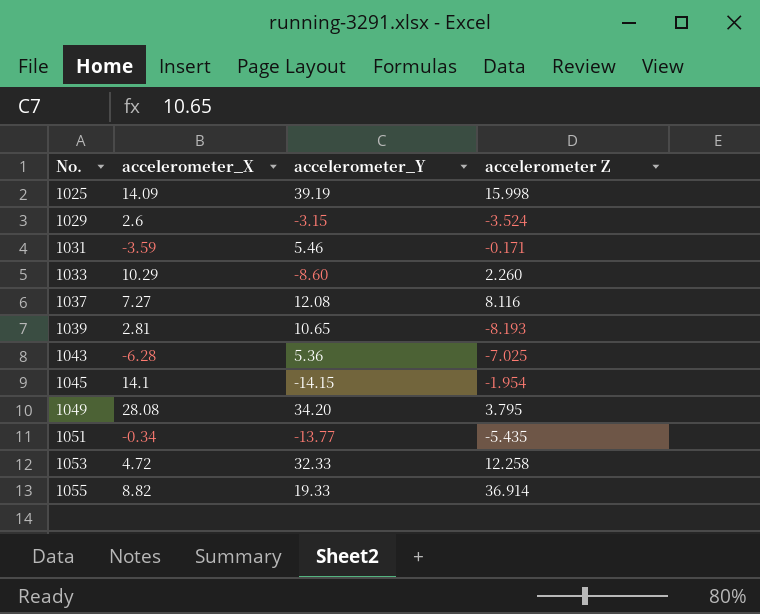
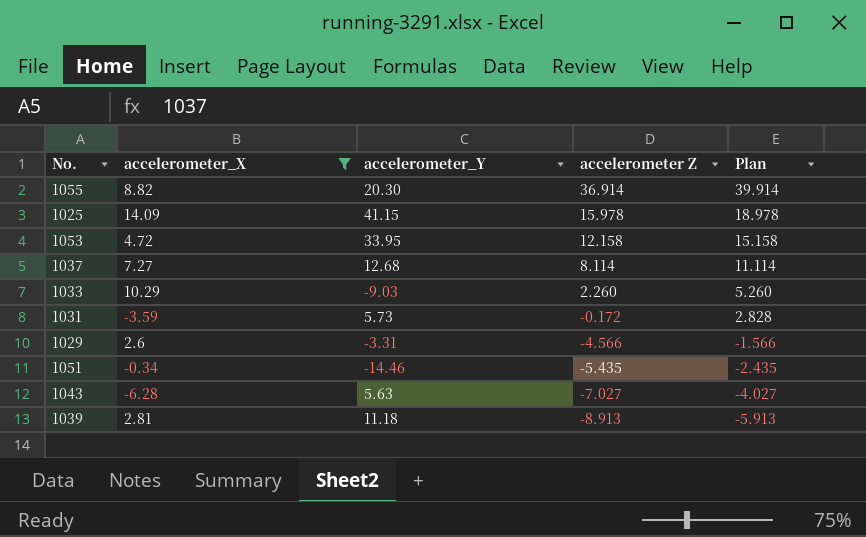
filter: none -> accelerometer_X <= 14.09
row order: No. ascending -> accelerometer Z descending
column Plan | formula: none -> [accelerometer Z] + 3
1055 | accelerometer_Y: 19.33 -> 20.30
1025 | accelerometer_Y: 39.19 -> 41.15
1025 | accelerometer Z: 15.998 -> 15.978
1053 | accelerometer_Y: 32.33 -> 33.95
1053 | accelerometer Z: 12.258 -> 12.158
1037 | accelerometer_Y: 12.08 -> 12.68
1037 | accelerometer Z: 8.116 -> 8.114
1033 | accelerometer_Y: -8.60 -> -9.03
1031 | accelerometer_Y: 5.46 -> 5.73
1031 | accelerometer Z: -0.171 -> -0.172
1029 | accelerometer_Y: -3.15 -> -3.31
1029 | accelerometer Z: -3.524 -> -4.566
1051 | accelerometer_Y: -13.77 -> -14.46
1043 | accelerometer_Y: 5.36 -> 5.63
1043 | accelerometer Z: -7.025 -> -7.027
1039 | accelerometer_Y: 10.65 -> 11.18
1039 | accelerometer Z: -8.193 -> -8.913

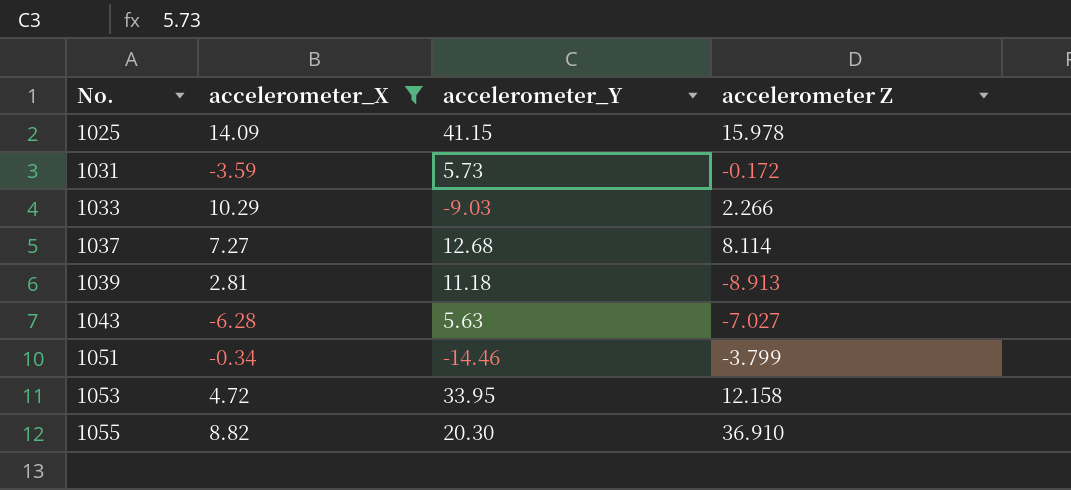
row order: accelerometer Z descending -> No. ascending
column Plan | formula: [accelerometer Z] + 3 -> none
row 1029: 2.6 | -3.31 | -4.566 | -1.566 -> none
1033 | accelerometer Z: 2.260 -> 2.266
1051 | accelerometer Z: -5.435 -> -3.799
1055 | accelerometer Z: 36.914 -> 36.910

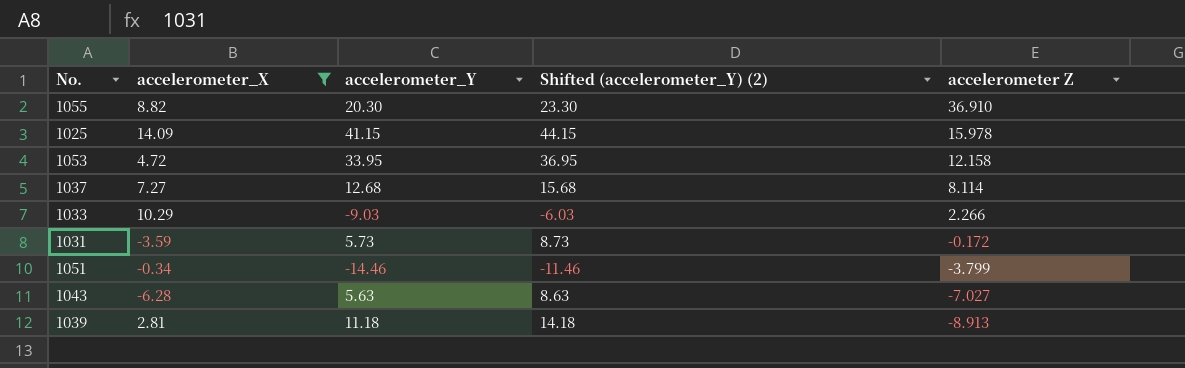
row order: No. ascending -> accelerometer Z descending
column Shifted (accelerometer_Y) (2) | formula: none -> [accelerometer_Y] + 3

